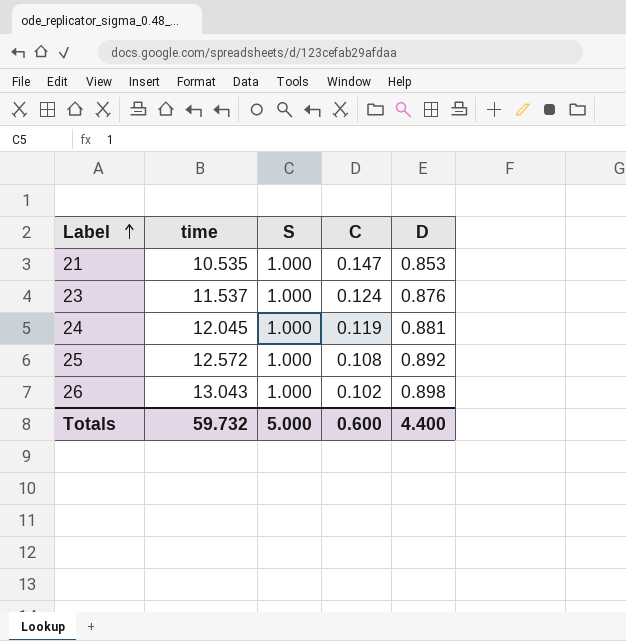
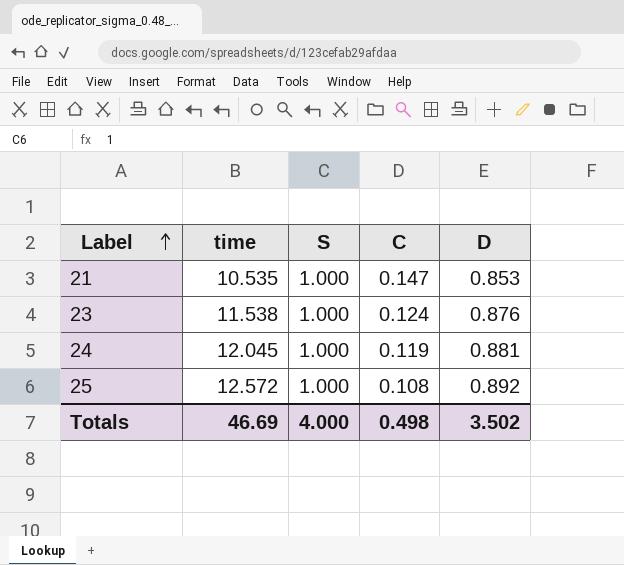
row 26: 13.043 | 1.000 | 0.102 | 0.898 -> none
23 | time: 11.537 -> 11.538
Totals | time: 59.732 -> 46.69
Totals | S: 5.000 -> 4.000
Totals | C: 0.600 -> 0.498
Totals | D: 4.400 -> 3.502

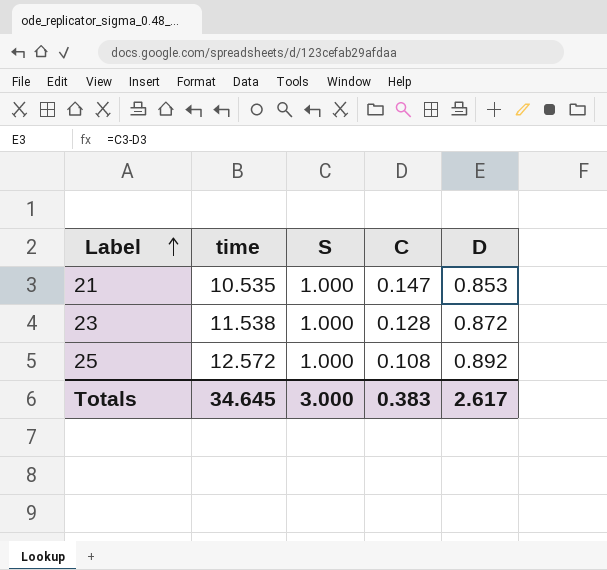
row 24: 12.045 | 1.000 | 0.119 | 0.881 -> none
23 | C: 0.124 -> 0.128
23 | D: 0.876 -> 0.872
Totals | time: 46.69 -> 34.645
Totals | S: 4.000 -> 3.000
Totals | C: 0.498 -> 0.383
Totals | D: 3.502 -> 2.617

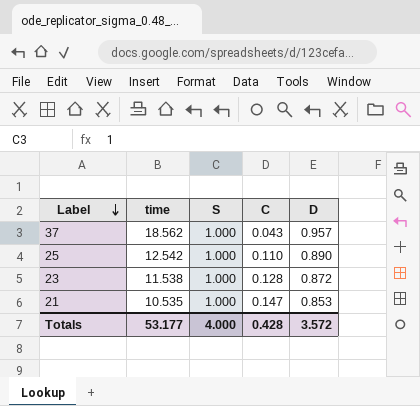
row order: Label ascending -> Label descending
row 37: none -> 18.562 | 1.000 | 0.043 | 0.957
25 | time: 12.572 -> 12.542
25 | C: 0.108 -> 0.110
25 | D: 0.892 -> 0.890
Totals | time: 34.645 -> 53.177
Totals | S: 3.000 -> 4.000
Totals | C: 0.383 -> 0.428
Totals | D: 2.617 -> 3.572

